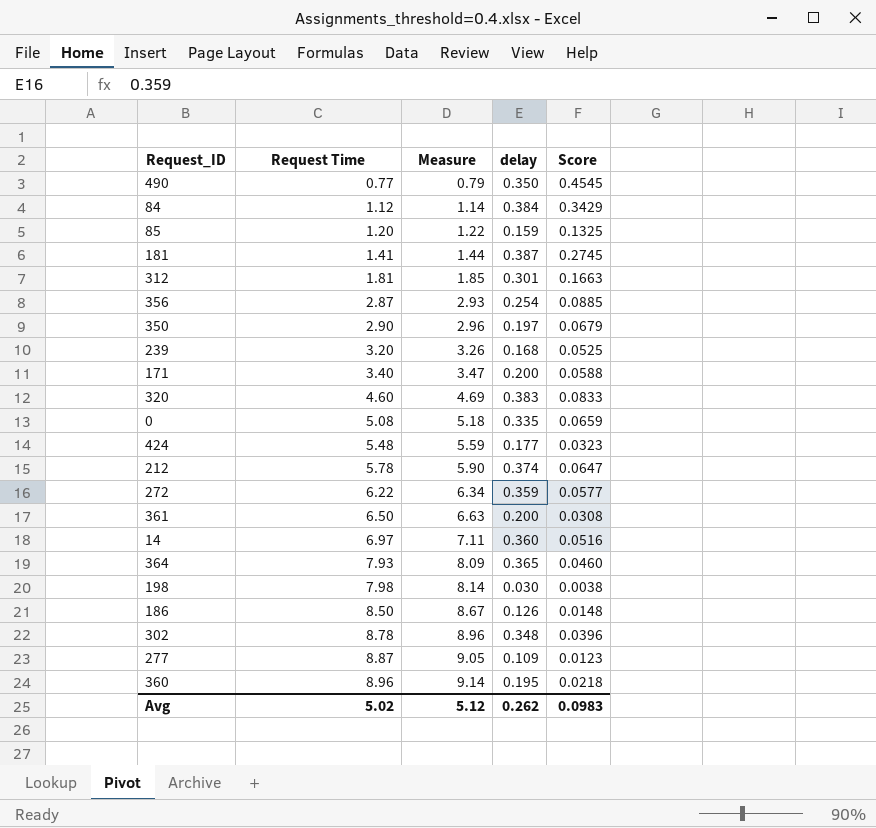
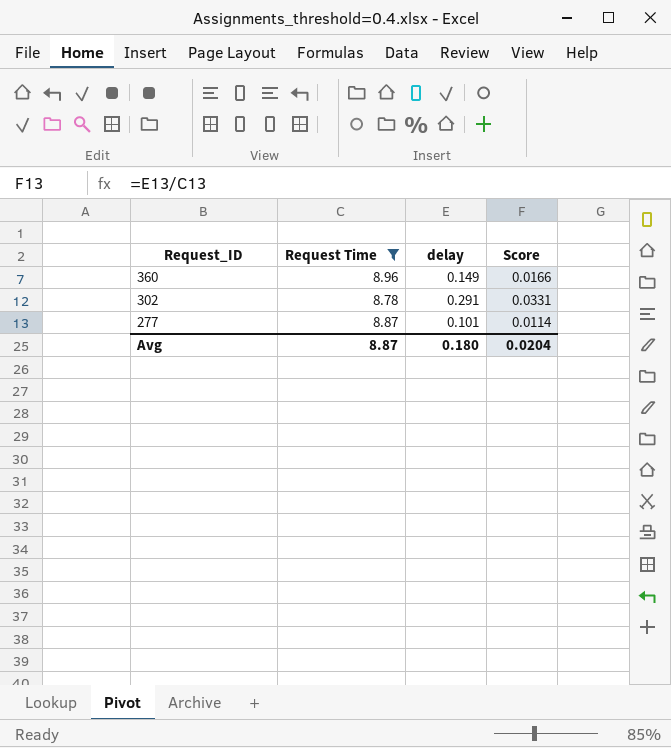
filter: none -> Request Time >= 8.78
row order: Request Time ascending -> Request_ID descending
column Measure | formula: [Request Time] * 1.02 -> none
360 | delay: 0.195 -> 0.149
360 | Score: 0.0218 -> 0.0166
302 | delay: 0.348 -> 0.291
302 | Score: 0.0396 -> 0.0331
277 | delay: 0.109 -> 0.101
277 | Score: 0.0123 -> 0.0114
Avg | Request Time: 5.02 -> 8.87
Avg | delay: 0.262 -> 0.180
Avg | Score: 0.0983 -> 0.0204

